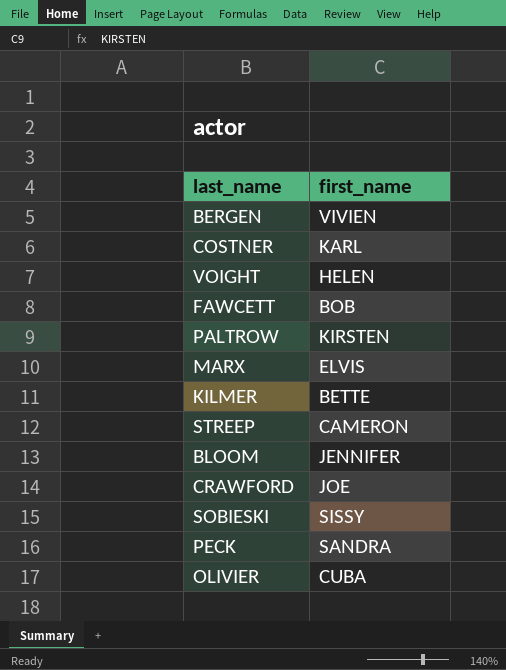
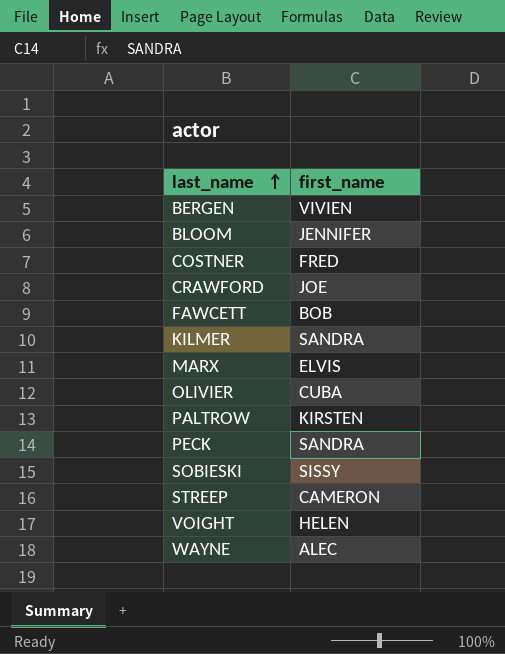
row order: none -> last_name ascending
COSTNER | first_name: KARL -> FRED
KILMER | first_name: BETTE -> SANDRA
row WAYNE: none -> ALEC

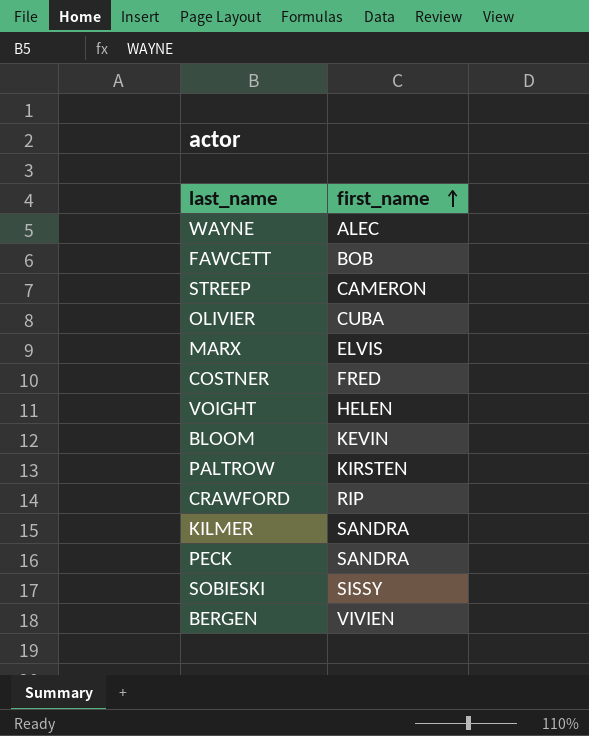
row order: last_name ascending -> first_name ascending
BLOOM | first_name: JENNIFER -> KEVIN
CRAWFORD | first_name: JOE -> RIP

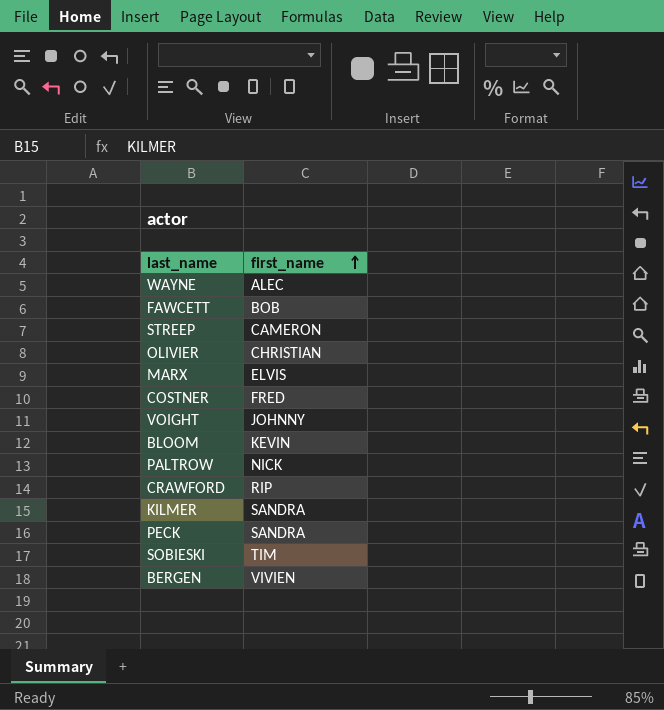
OLIVIER | first_name: CUBA -> CHRISTIAN
VOIGHT | first_name: HELEN -> JOHNNY
PALTROW | first_name: KIRSTEN -> NICK
SOBIESKI | first_name: SISSY -> TIM

